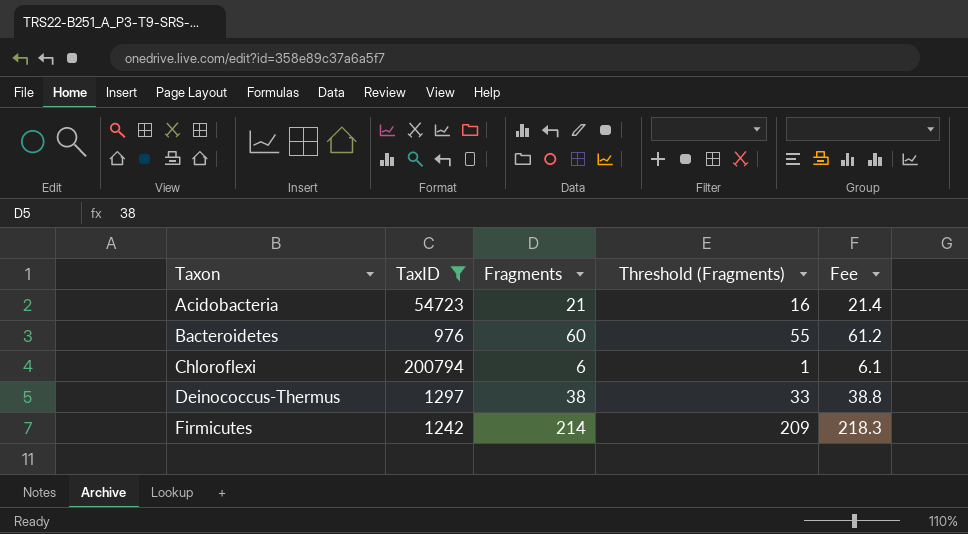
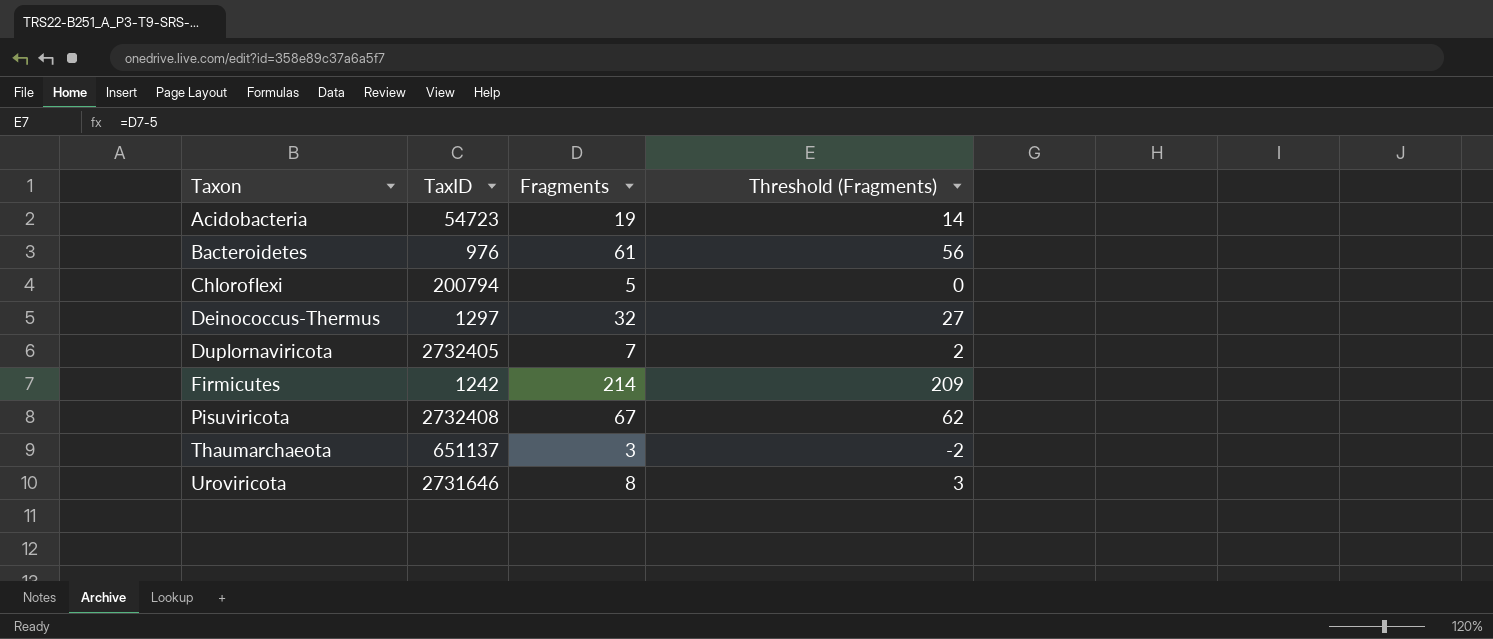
filter: TaxID <= 200794 -> none
column Fee | formula: [Fragments] * 1.02 -> none
Acidobacteria | Fragments: 21 -> 19
Acidobacteria | Threshold (Fragments): 16 -> 14
Bacteroidetes | Fragments: 60 -> 61
Bacteroidetes | Threshold (Fragments): 55 -> 56
Chloroflexi | Fragments: 6 -> 5
Chloroflexi | Threshold (Fragments): 1 -> 0
Deinococcus-Thermus | Fragments: 38 -> 32
Deinococcus-Thermus | Threshold (Fragments): 33 -> 27

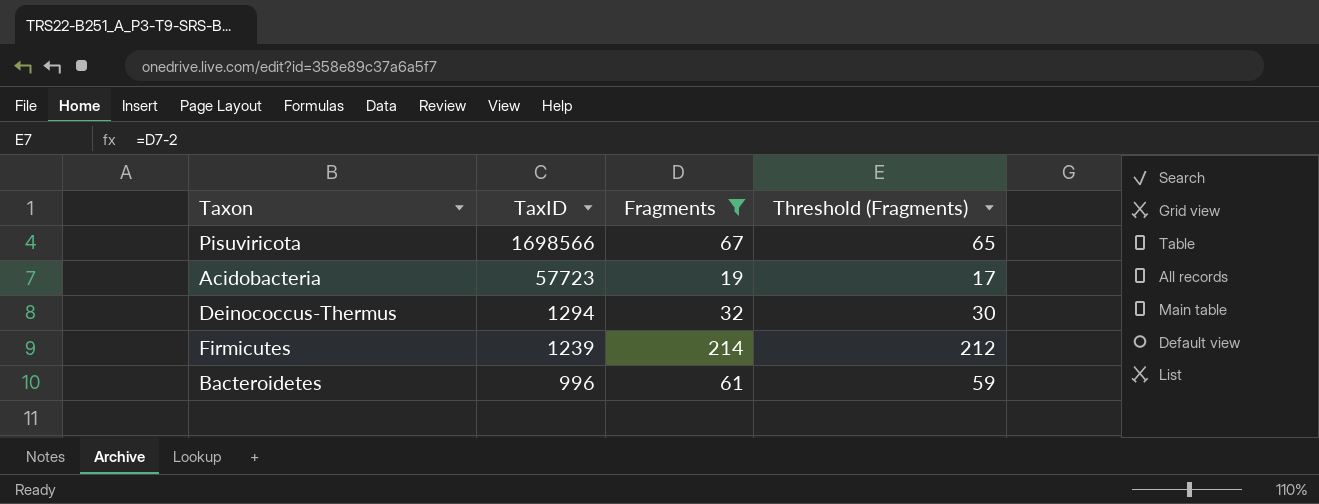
filter: none -> Fragments >= 19
row order: Taxon ascending -> TaxID descending
column Threshold (Fragments) | formula: [Fragments] - 5 -> [Fragments] - 2
Pisuviricota | TaxID: 2732408 -> 1698566
Acidobacteria | TaxID: 54723 -> 57723
Deinococcus-Thermus | TaxID: 1297 -> 1294
Firmicutes | TaxID: 1242 -> 1239
Bacteroidetes | TaxID: 976 -> 996

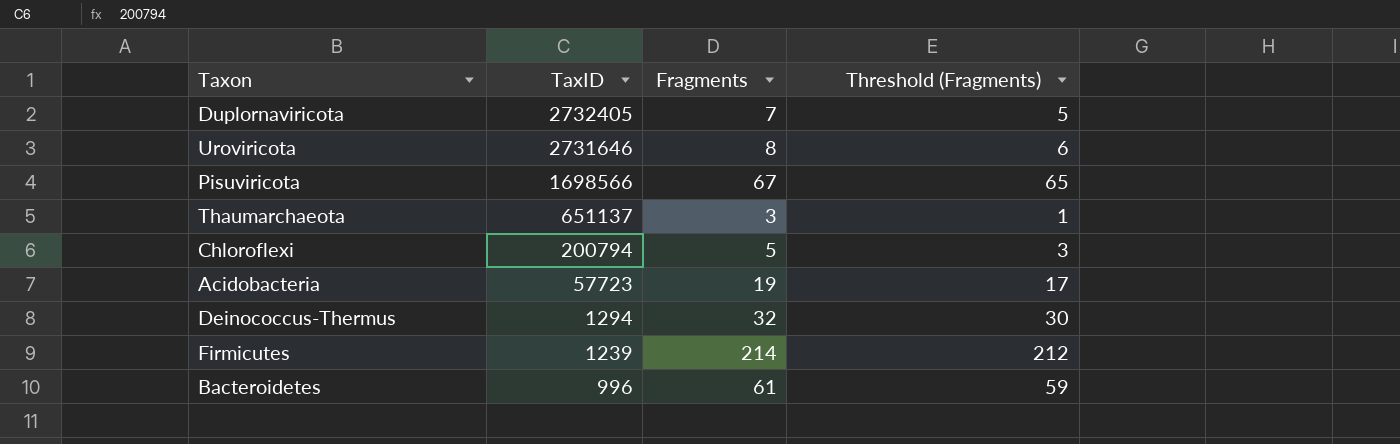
filter: Fragments >= 19 -> none

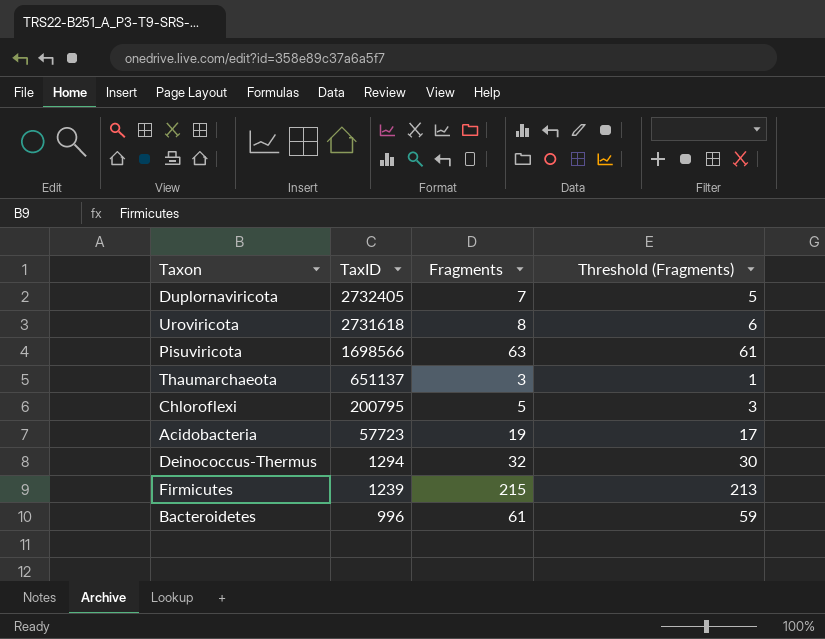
Uroviricota | TaxID: 2731646 -> 2731618
Pisuviricota | Fragments: 67 -> 63
Pisuviricota | Threshold (Fragments): 65 -> 61
Chloroflexi | TaxID: 200794 -> 200795
Firmicutes | Fragments: 214 -> 215
Firmicutes | Threshold (Fragments): 212 -> 213

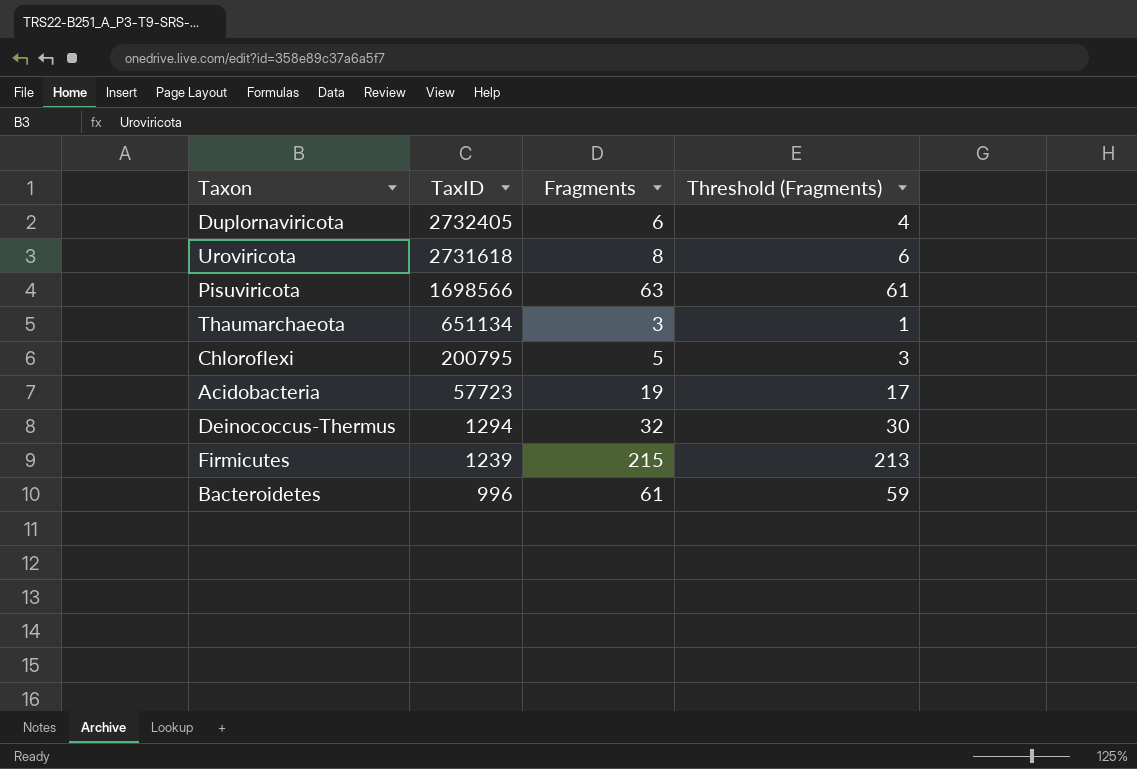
Duplornaviricota | Fragments: 7 -> 6
Duplornaviricota | Threshold (Fragments): 5 -> 4
Thaumarchaeota | TaxID: 651137 -> 651134

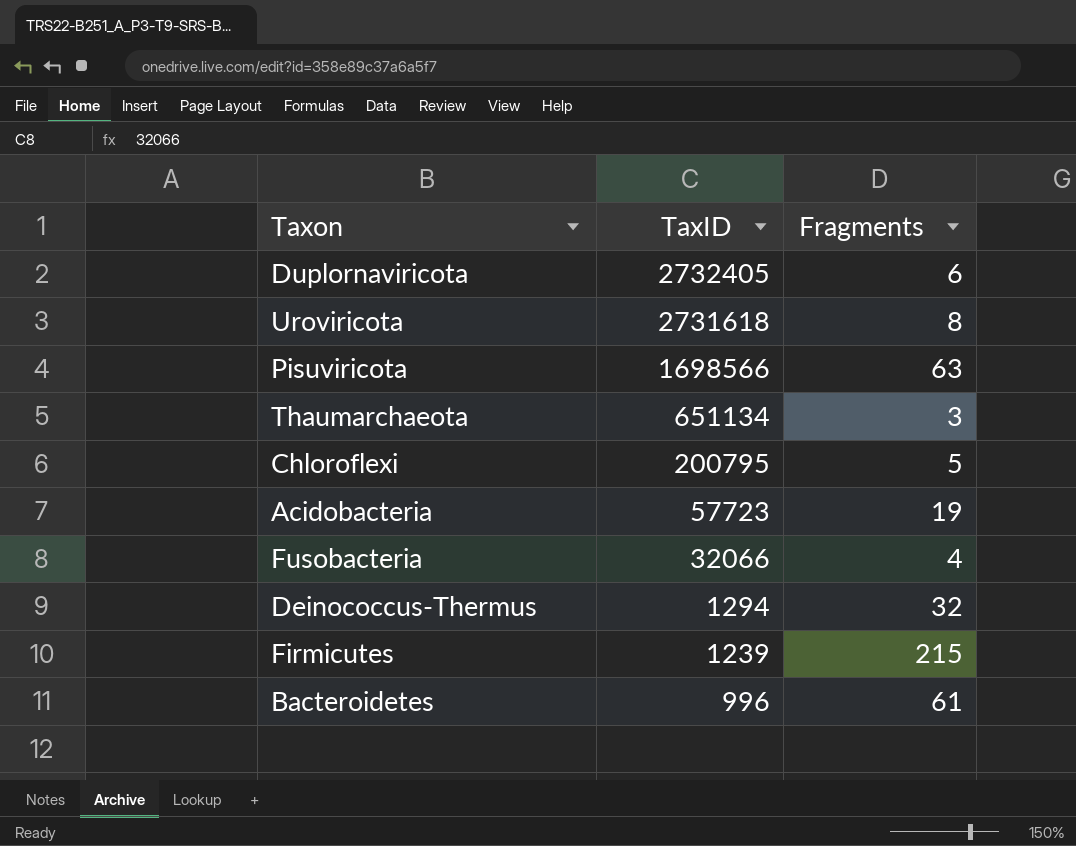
column Threshold (Fragments) | formula: [Fragments] - 2 -> none
row Fusobacteria: none -> 32066 | 4

